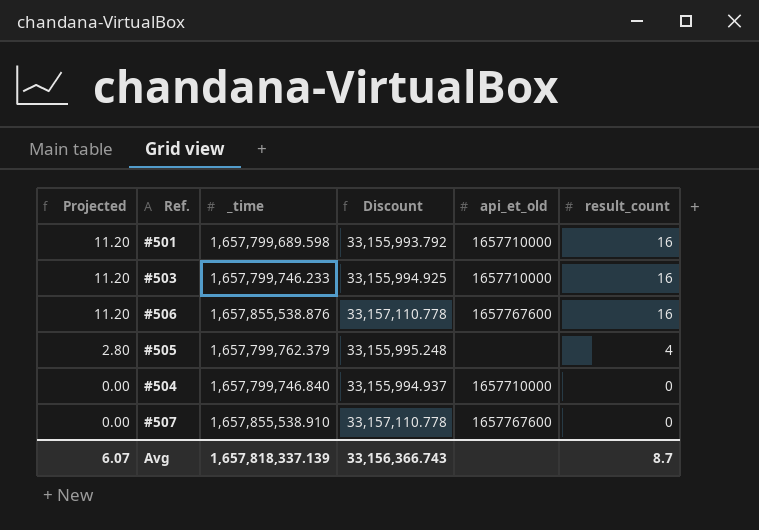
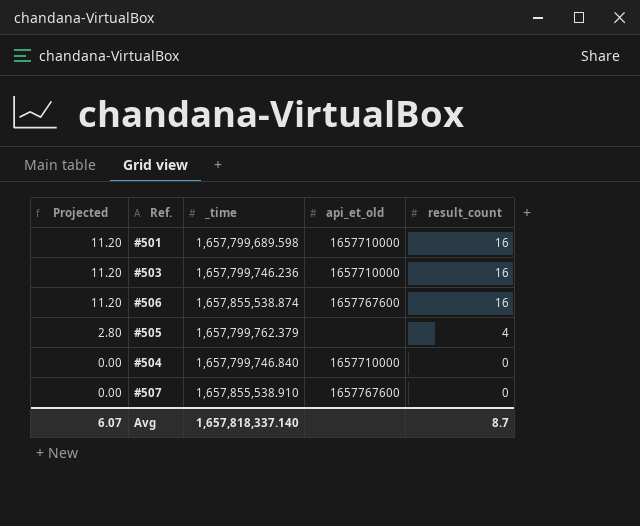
column Discount | formula: [_time] * 0.02 -> none
#503 | _time: 1,657,799,746.233 -> 1,657,799,746.236
#506 | _time: 1,657,855,538.876 -> 1,657,855,538.874
Avg | _time: 1,657,818,337.139 -> 1,657,818,337.140

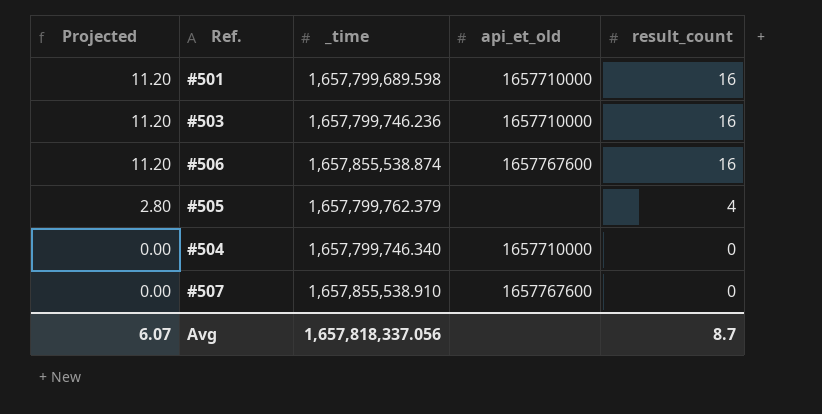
#504 | _time: 1,657,799,746.840 -> 1,657,799,746.340
Avg | _time: 1,657,818,337.140 -> 1,657,818,337.056

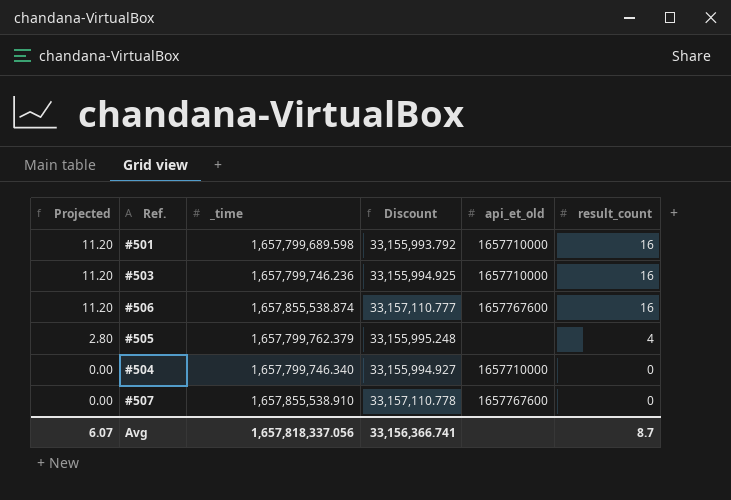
column Discount | formula: none -> [_time] * 0.02

